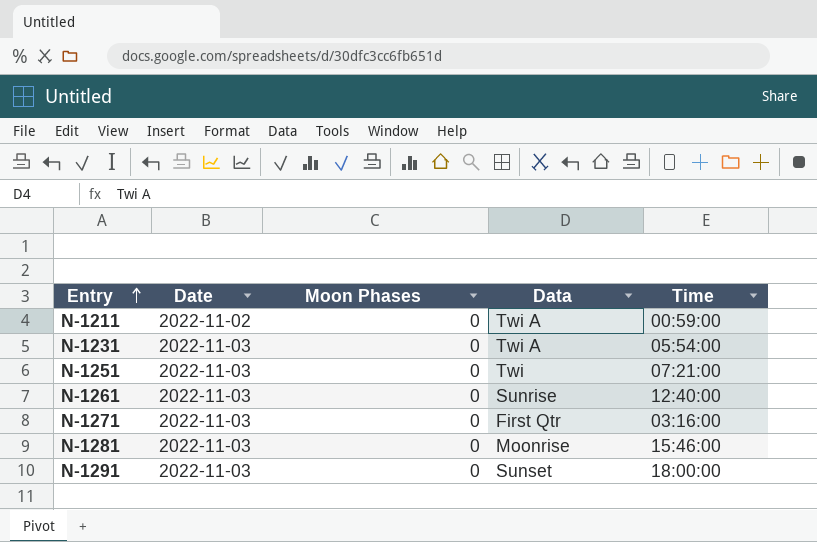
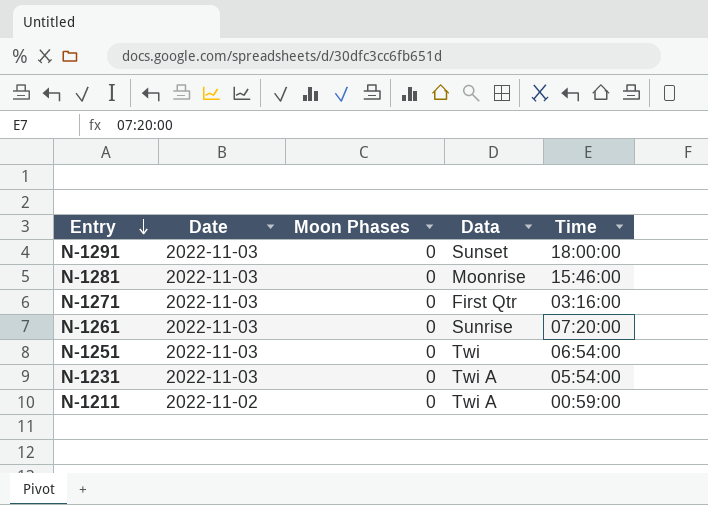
row order: Entry ascending -> Entry descending
N-1261 | Time: 12:40:00 -> 07:20:00
N-1251 | Time: 07:21:00 -> 06:54:00

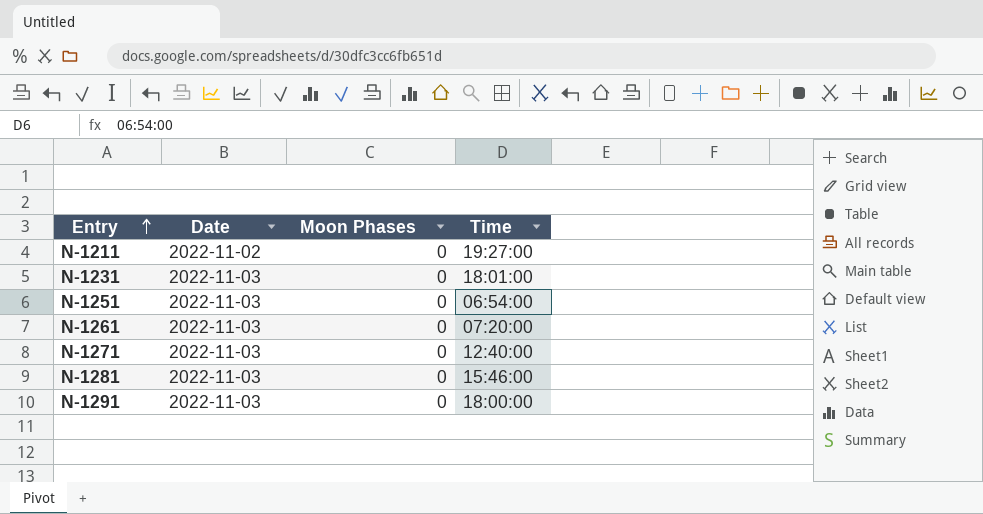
row order: Entry descending -> Entry ascending
column Data | position: 4 -> none
N-1211 | Time: 00:59:00 -> 19:27:00
N-1231 | Time: 05:54:00 -> 18:01:00
N-1271 | Time: 03:16:00 -> 12:40:00

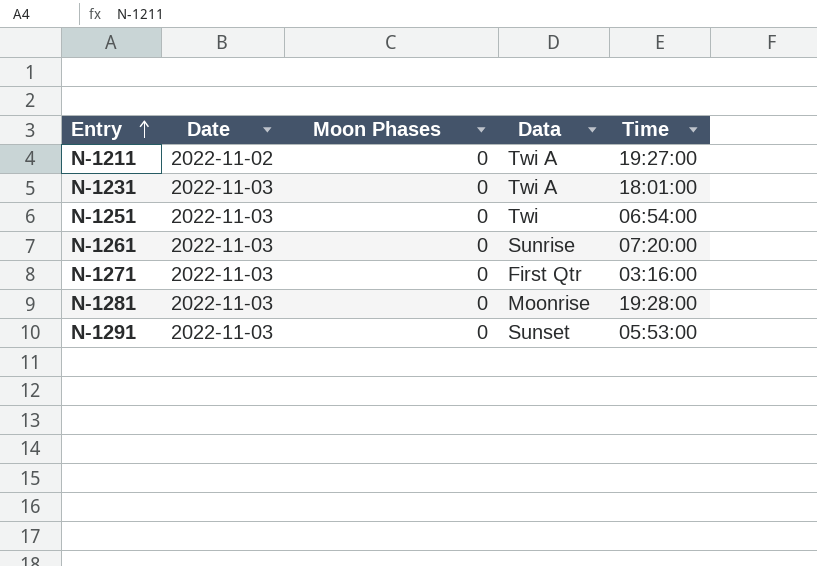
column Data | position: none -> 4
N-1271 | Time: 12:40:00 -> 03:16:00
N-1281 | Time: 15:46:00 -> 19:28:00
N-1291 | Time: 18:00:00 -> 05:53:00

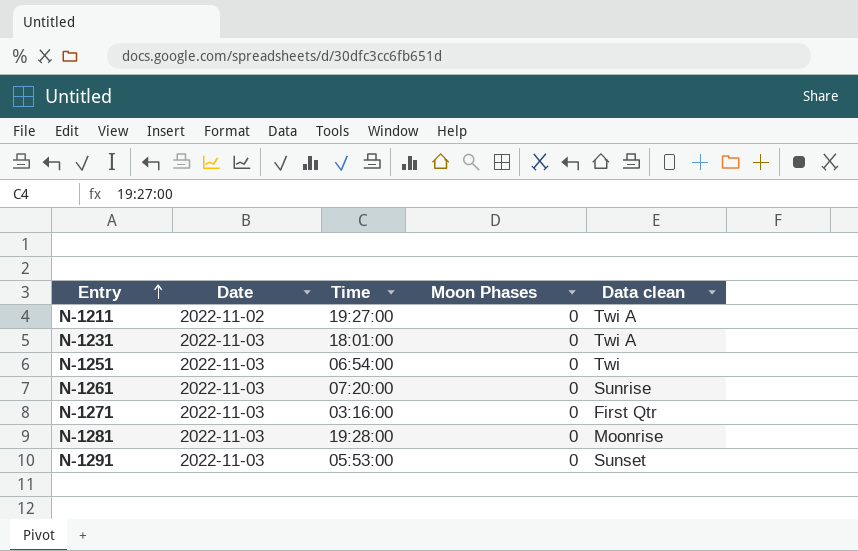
column Time | position: 5 -> 3
column name: Data -> Data clean

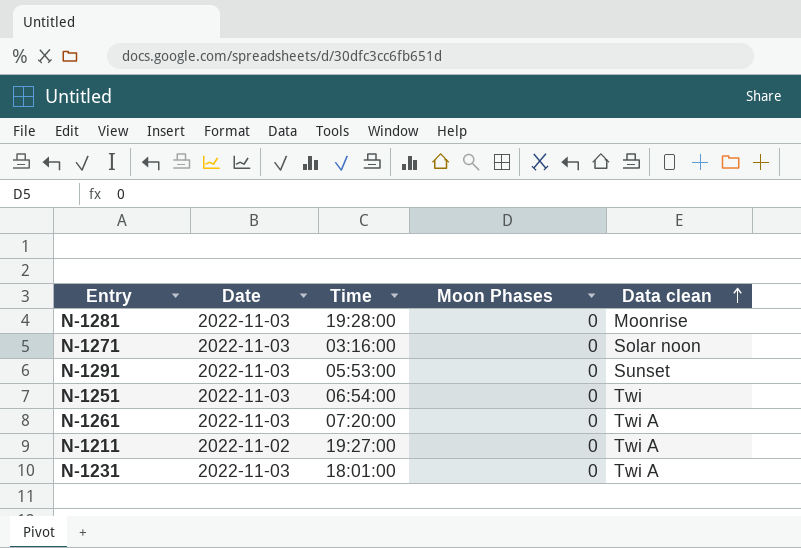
row order: Entry ascending -> Data clean ascending
N-1271 | Data clean: First Qtr -> Solar noon
N-1261 | Data clean: Sunrise -> Twi A

